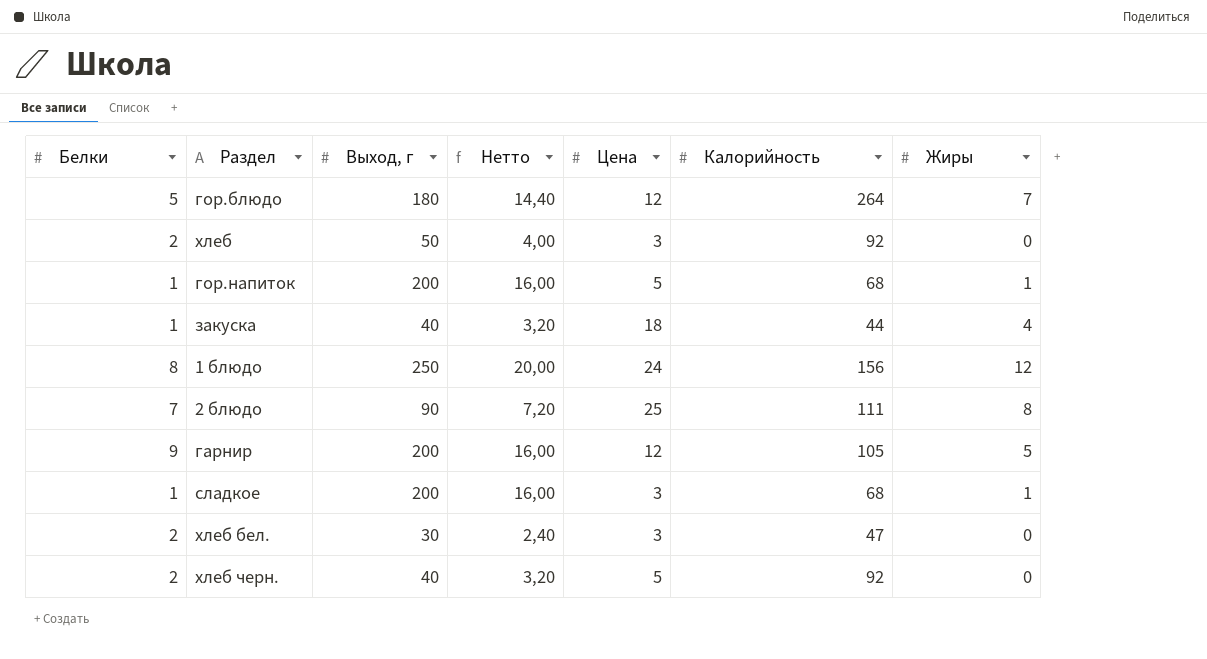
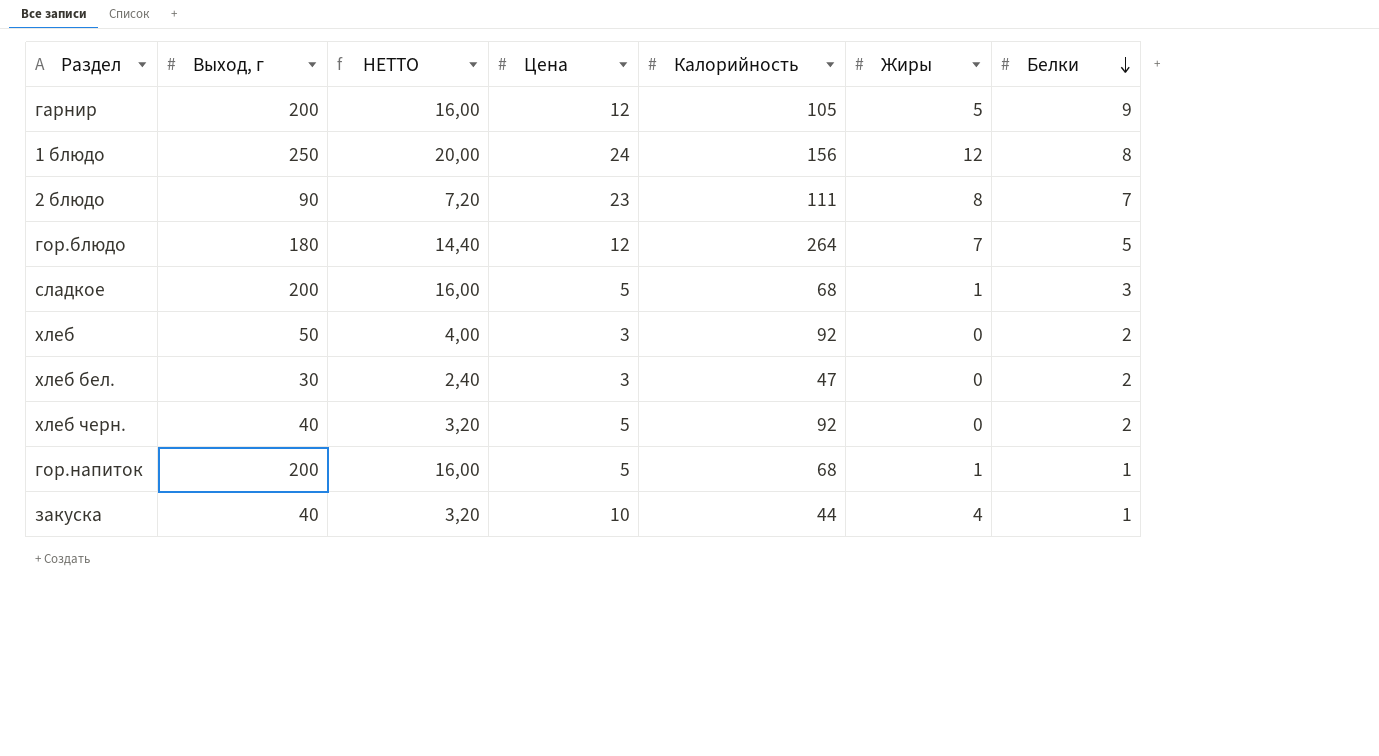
row order: none -> Белки descending
column name: Нетто -> НЕТТО
column Белки | position: 1 -> 7
2 блюдо | Цена: 25 -> 23
сладкое | Цена: 3 -> 5
сладкое | Белки: 1 -> 3
закуска | Цена: 18 -> 10

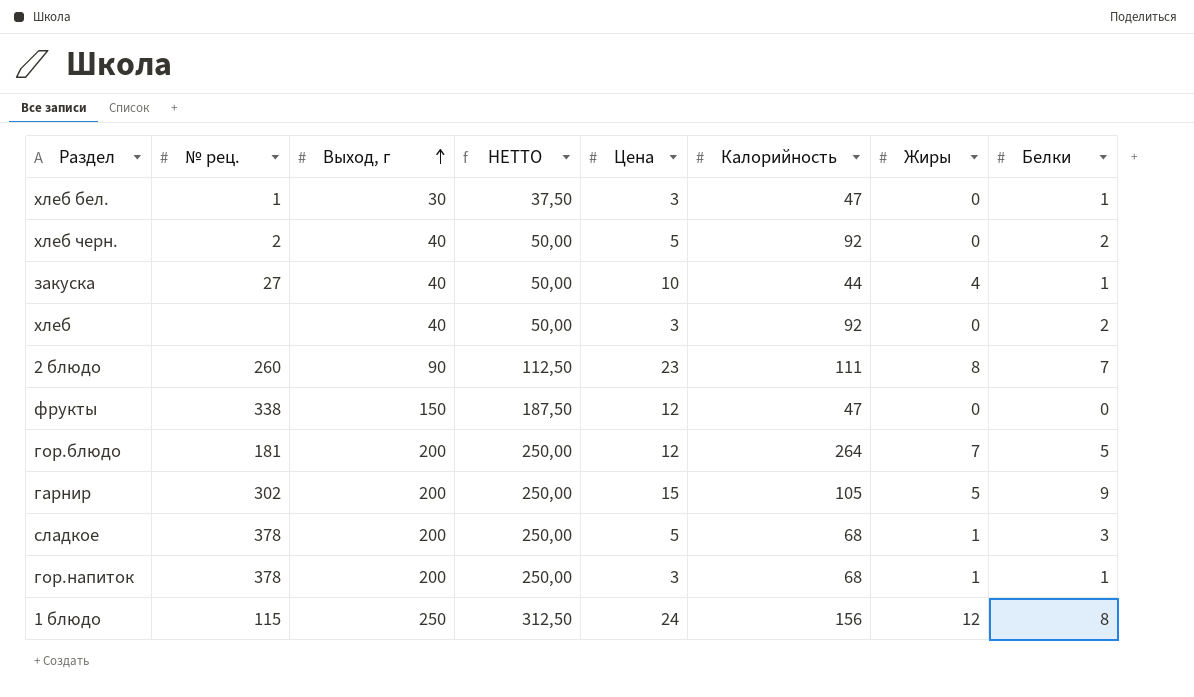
row order: Белки descending -> Выход, г ascending
column № рец. | position: none -> 2
column НЕТТО | formula: [Выход, г] * 0,08 -> [Выход, г] * 1,25
хлеб бел. | Белки: 2 -> 1
хлеб | Выход, г: 50 -> 40
row фрукты: none -> 338 | 150 | 187,50 | 12 | 47 | 0 | 0
гор.блюдо | Выход, г: 180 -> 200
гарнир | Цена: 12 -> 15
гор.напиток | Цена: 5 -> 3

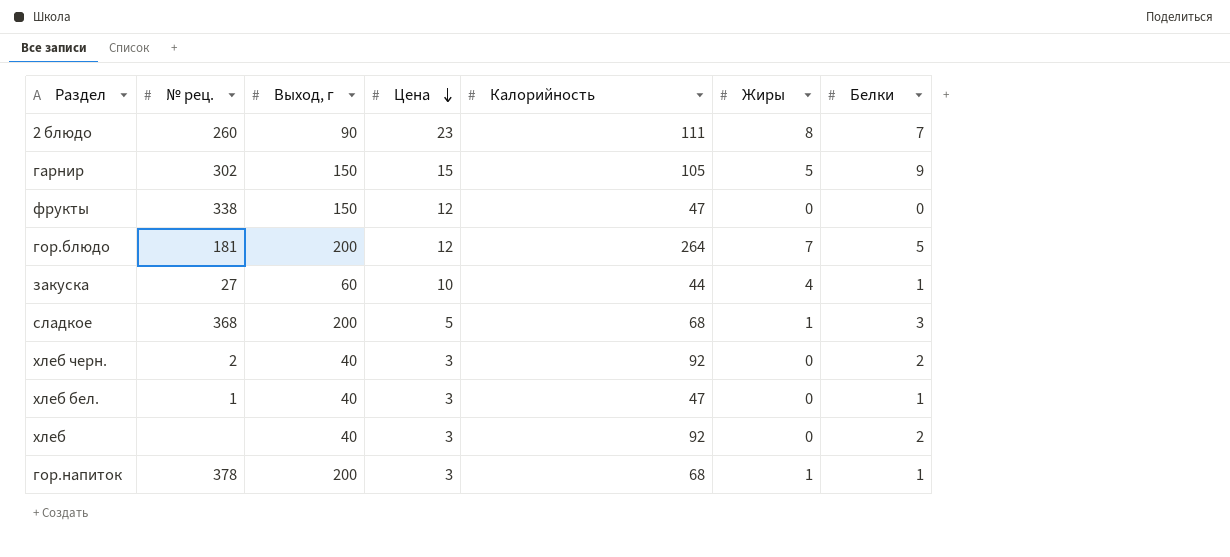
row order: Выход, г ascending -> Цена descending
column НЕТТО | formula: [Выход, г] * 1,25 -> none
row 1 блюдо: 115 | 250 | 312,50 | 24 | 156 | 12 | 8 -> none
гарнир | Выход, г: 200 -> 150
закуска | Выход, г: 40 -> 60
сладкое | № рец.: 378 -> 368
хлеб черн. | Цена: 5 -> 3
хлеб бел. | Выход, г: 30 -> 40

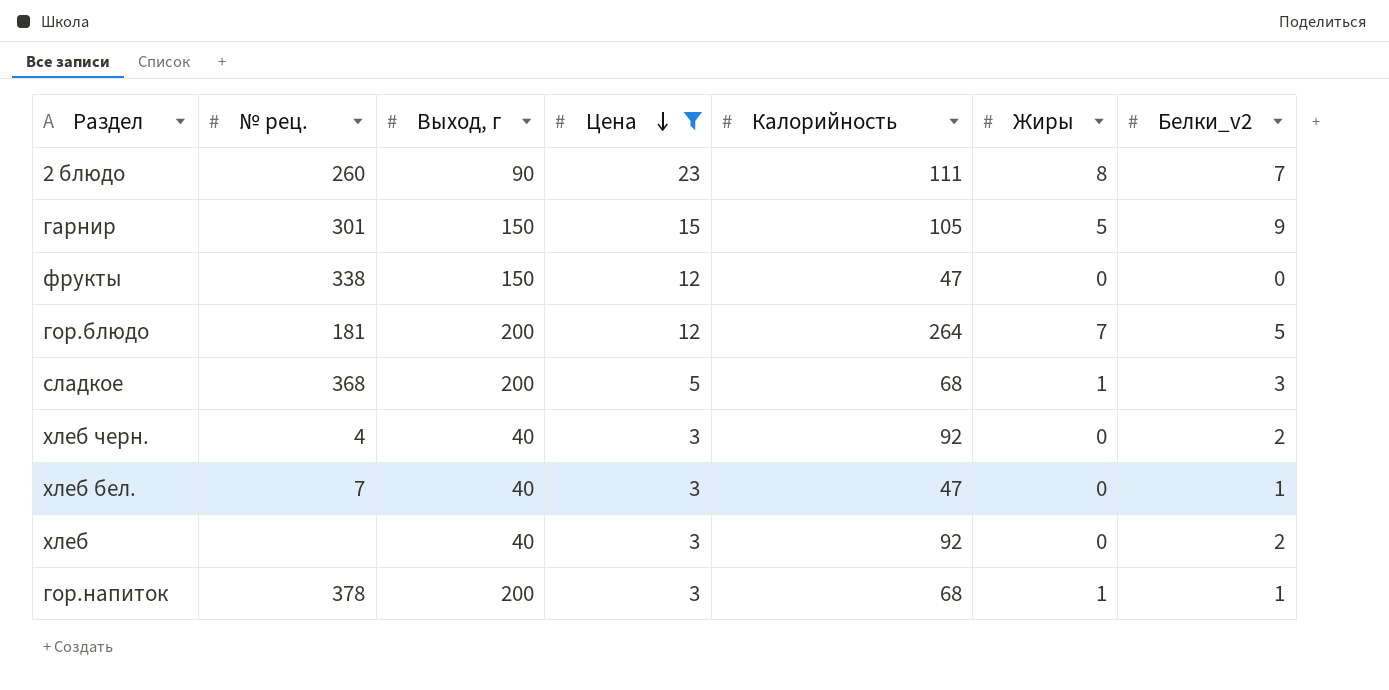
filter: none -> Цена != 10
column name: Белки -> Белки_v2
гарнир | № рец.: 302 -> 301
хлеб черн. | № рец.: 2 -> 4
хлеб бел. | № рец.: 1 -> 7

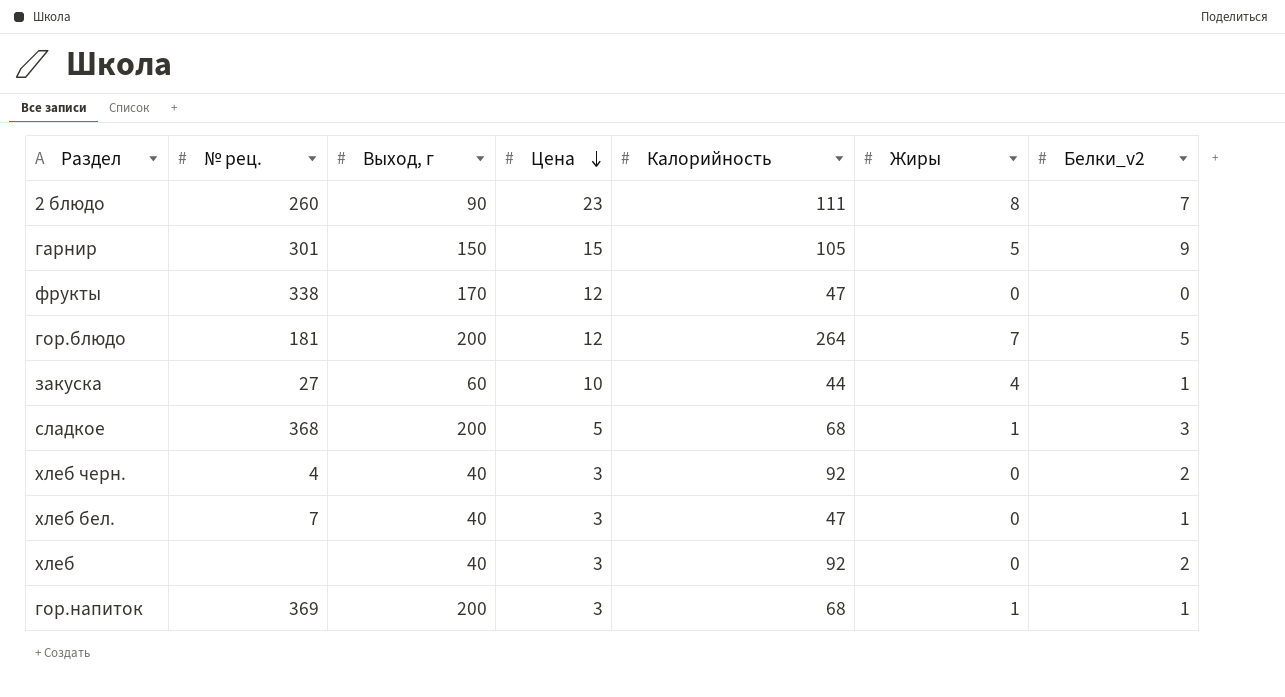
filter: Цена != 10 -> none
фрукты | Выход, г: 150 -> 170
гор.напиток | № рец.: 378 -> 369

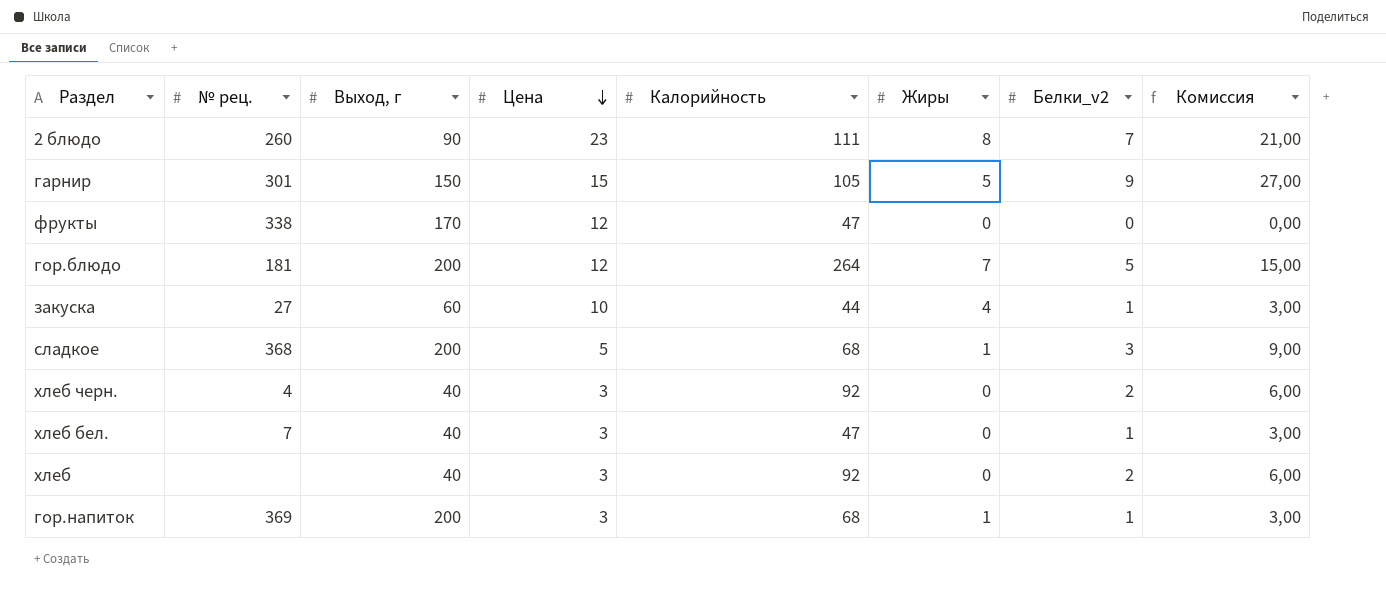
column Комиссия | formula: none -> [Белки_v2] * 3

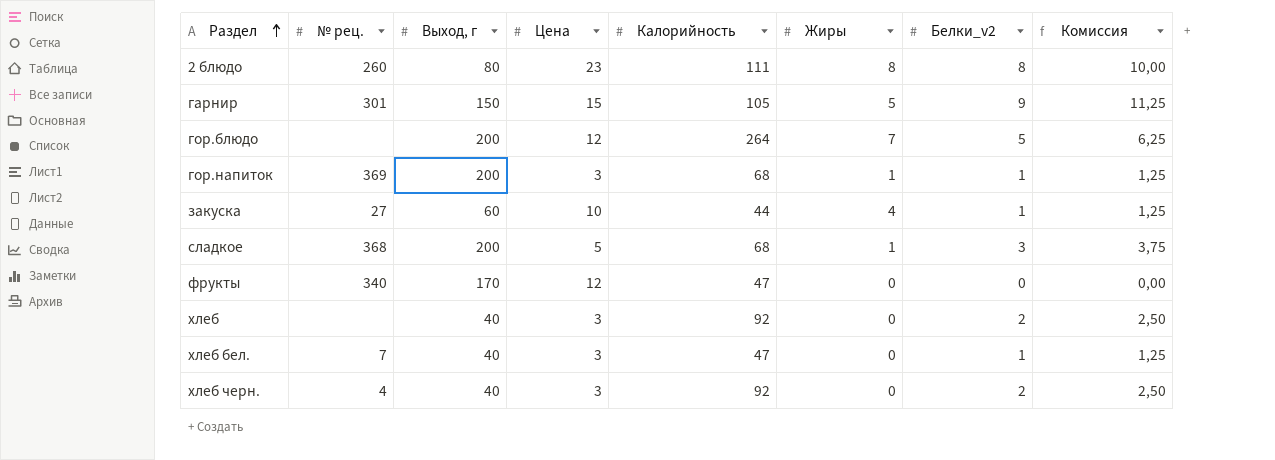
row order: Цена descending -> Раздел ascending
column Комиссия | formula: [Белки_v2] * 3 -> [Белки_v2] * 1,25
2 блюдо | Выход, г: 90 -> 80
2 блюдо | Белки_v2: 7 -> 8
гор.блюдо | № рец.: 181 -> none
фрукты | № рец.: 338 -> 340

